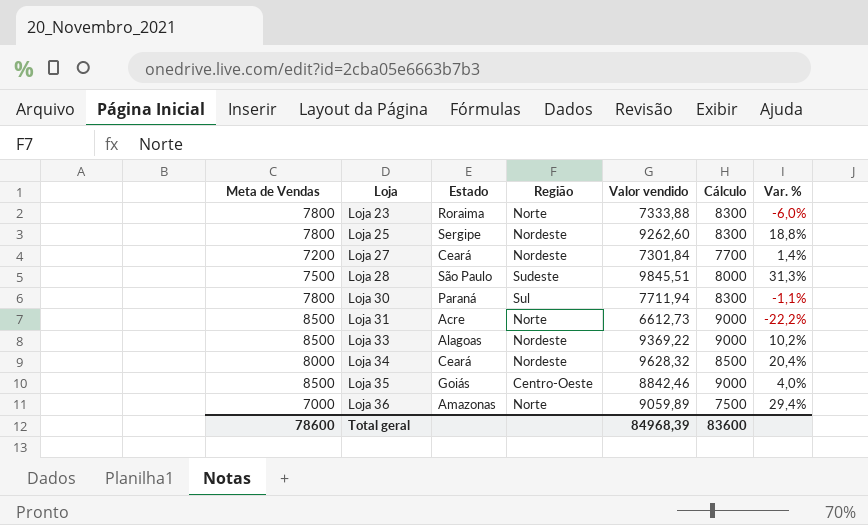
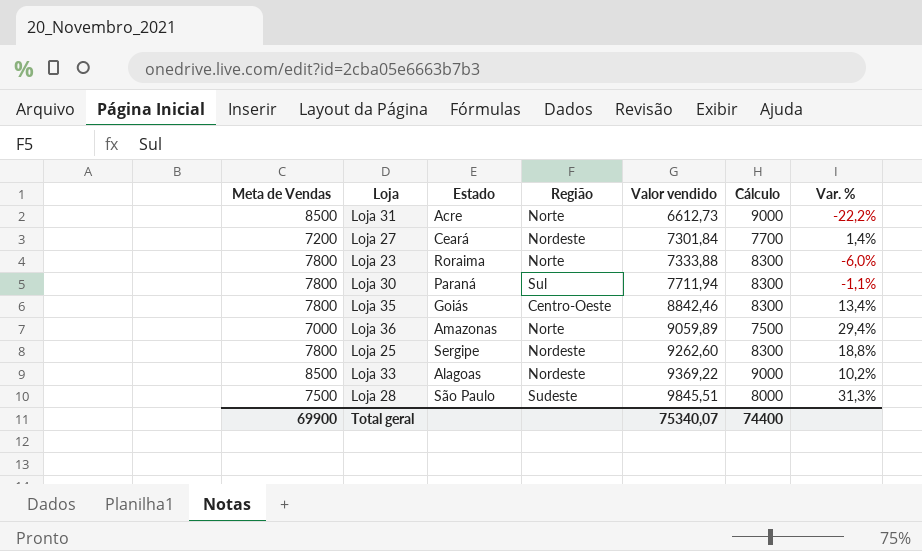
row order: Loja ascending -> Valor vendido ascending
row Loja 34: 8000 | Ceará | Nordeste | 9628,32 | 8500 | 20,4% -> none
Loja 35 | Meta de Vendas: 8500 -> 7800
Loja 35 | Cálculo: 9000 -> 8300
Loja 35 | Var. %: 4,0% -> 13,4%
Total geral | Meta de Vendas: 78600 -> 69900
Total geral | Valor vendido: 84968,39 -> 75340,07
Total geral | Cálculo: 83600 -> 74400

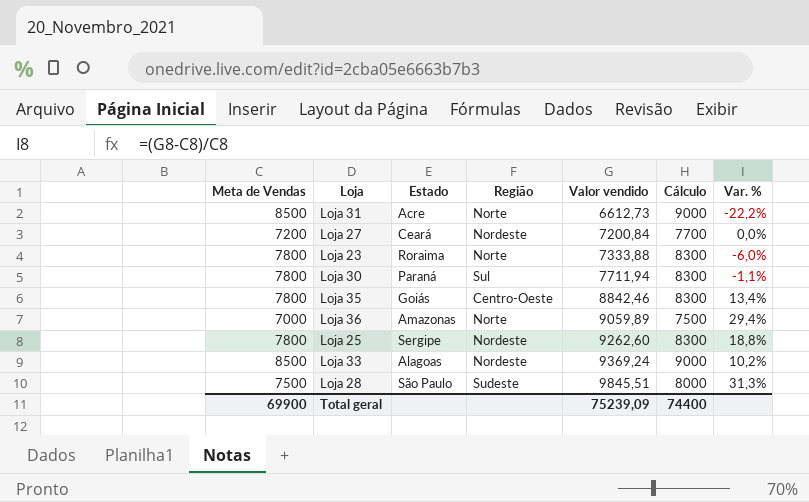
Loja 27 | Valor vendido: 7301,84 -> 7200,84
Loja 27 | Var. %: 1,4% -> 0,0%
Loja 33 | Valor vendido: 9369,22 -> 9369,24
Total geral | Valor vendido: 75340,07 -> 75239,09

